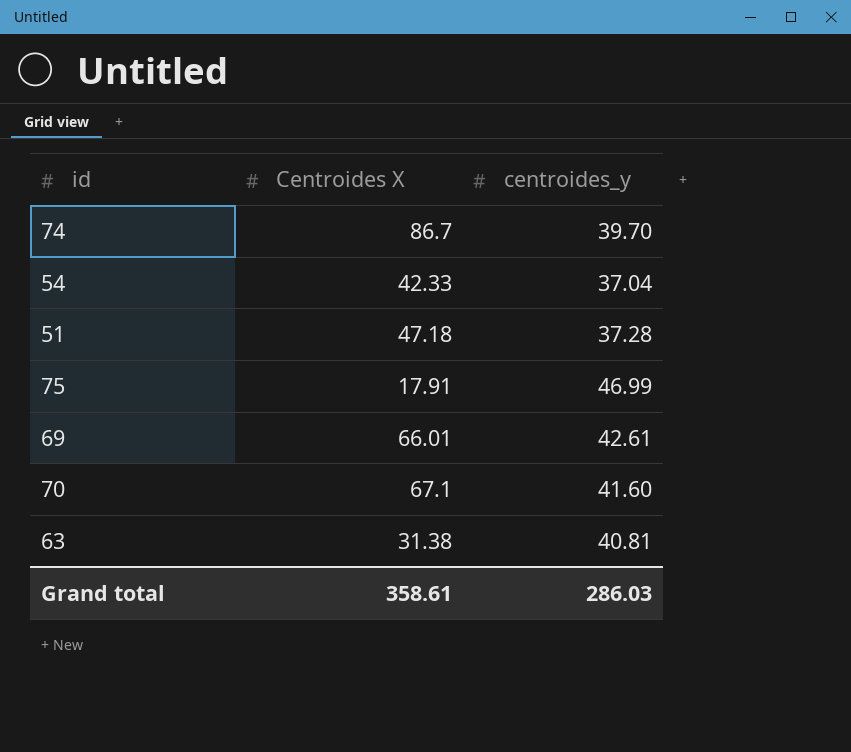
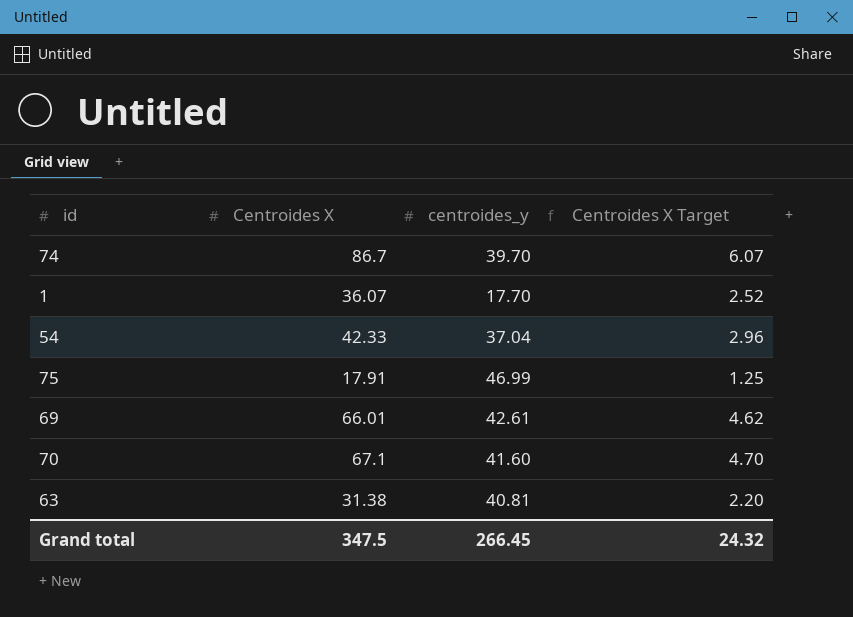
column Centroides X Target | formula: none -> [Centroides X] * 0.07
row 51: 47.18 | 37.28 -> none
row 1: none -> 36.07 | 17.70 | 2.52
Grand total | Centroides X: 358.61 -> 347.5
Grand total | centroides_y: 286.03 -> 266.45

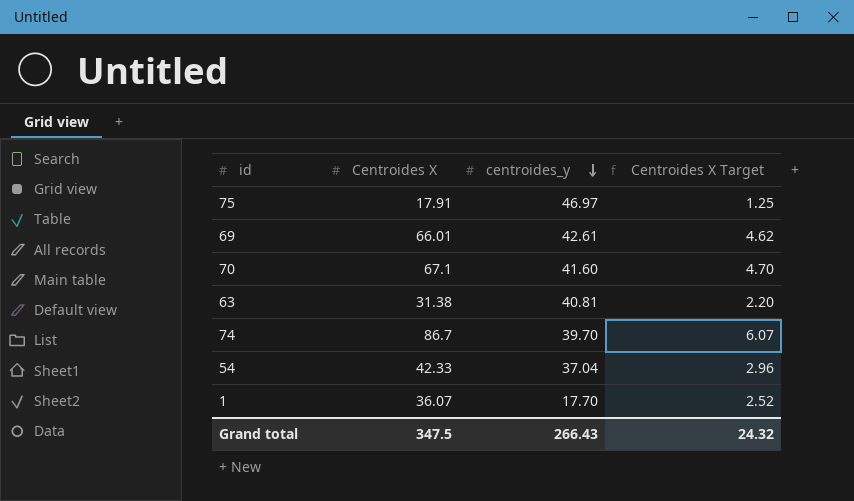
row order: none -> centroides_y descending
75 | centroides_y: 46.99 -> 46.97
Grand total | centroides_y: 266.45 -> 266.43

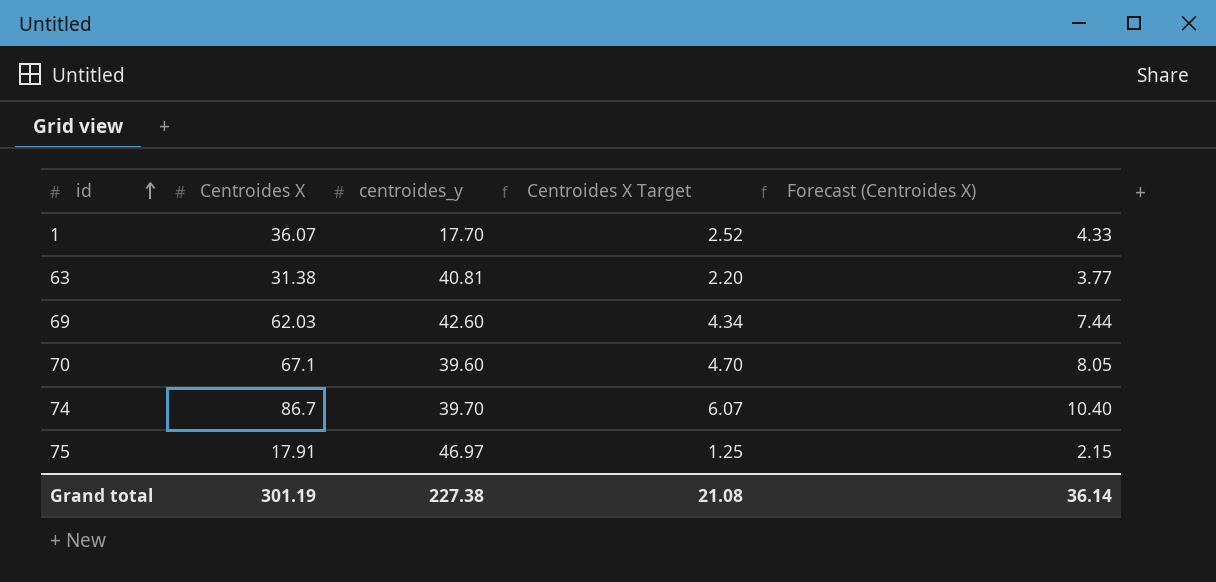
row order: centroides_y descending -> id ascending
column Forecast (Centroides X) | formula: none -> [Centroides X] * 0.12
row 54: 42.33 | 37.04 | 2.96 -> none
69 | Centroides X: 66.01 -> 62.03
69 | centroides_y: 42.61 -> 42.60
69 | Centroides X Target: 4.62 -> 4.34
70 | centroides_y: 41.60 -> 39.60
Grand total | Centroides X: 347.5 -> 301.19
Grand total | centroides_y: 266.43 -> 227.38
Grand total | Centroides X Target: 24.32 -> 21.08

